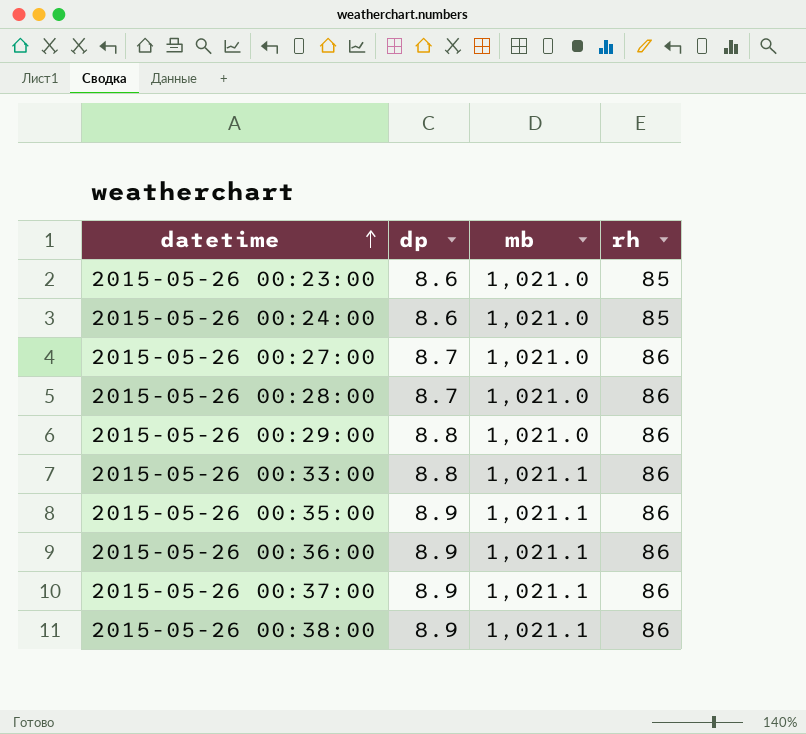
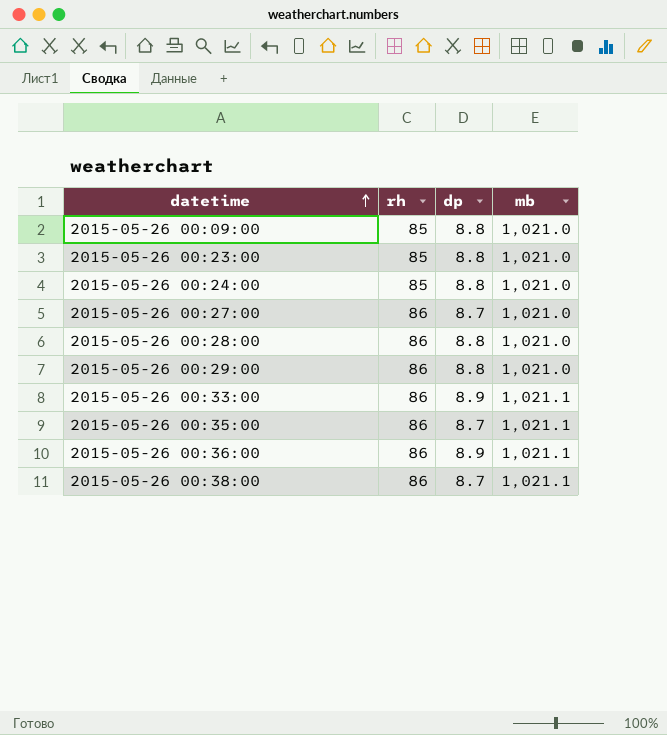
column rh | position: 4 -> 2
row 2015-05-26 00:37:00: 8.9 | 1,021.1 | 86 -> none
row 2015-05-26 00:09:00: none -> 85 | 8.8 | 1,021.0
2015-05-26 00:23:00 | dp: 8.6 -> 8.8
2015-05-26 00:24:00 | dp: 8.6 -> 8.8
2015-05-26 00:28:00 | dp: 8.7 -> 8.8
2015-05-26 00:33:00 | dp: 8.8 -> 8.9
2015-05-26 00:35:00 | dp: 8.9 -> 8.7
2015-05-26 00:38:00 | dp: 8.9 -> 8.7

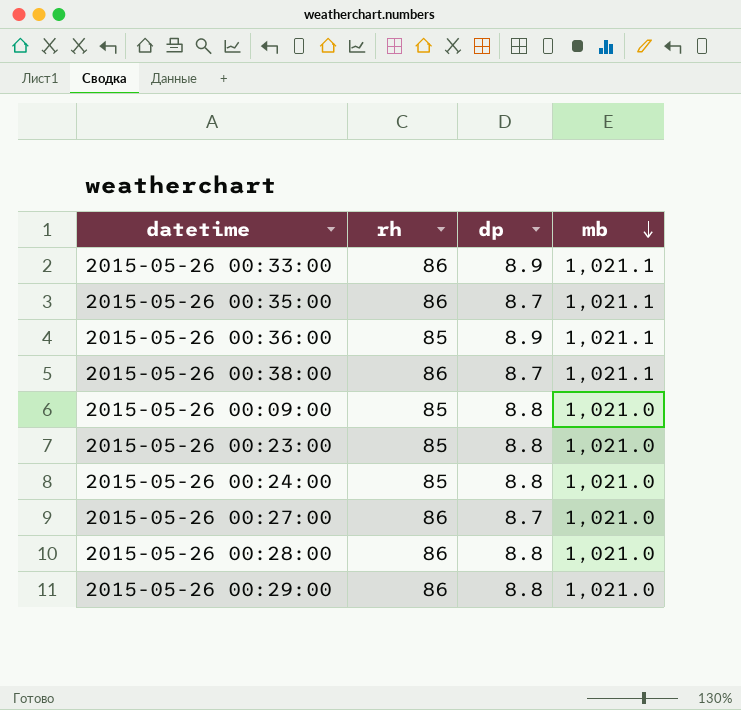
row order: datetime ascending -> mb descending
2015-05-26 00:36:00 | rh: 86 -> 85

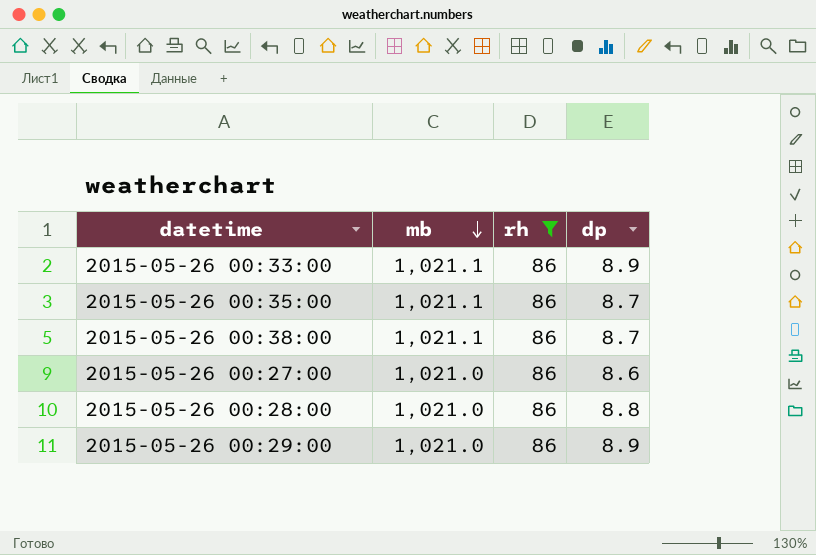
filter: none -> rh = 86
column mb | position: 4 -> 2
2015-05-26 00:27:00 | dp: 8.7 -> 8.6
2015-05-26 00:29:00 | dp: 8.8 -> 8.9

